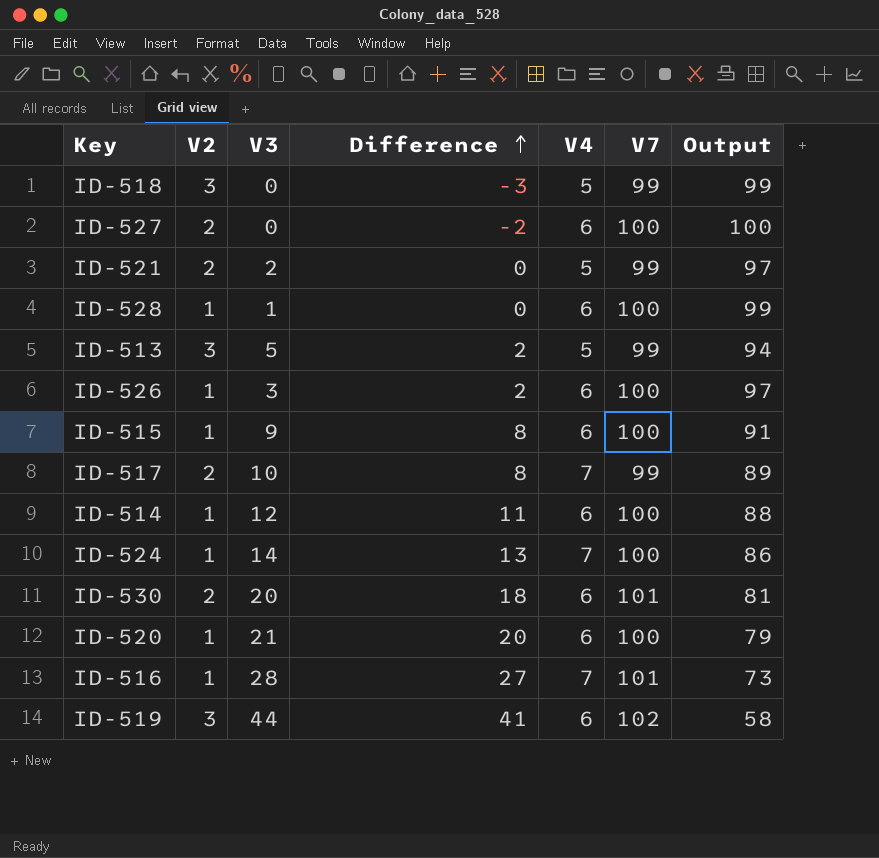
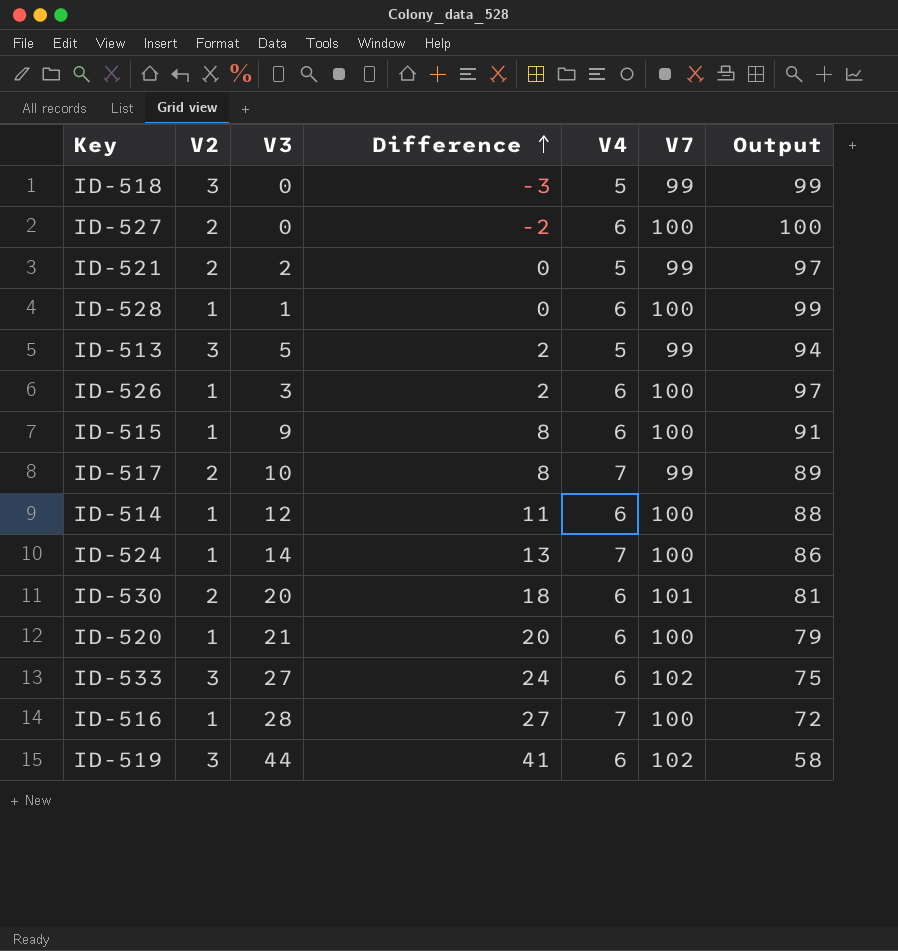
row ID-533: none -> 3 | 27 | 24 | 6 | 102 | 75
ID-516 | V7: 101 -> 100
ID-516 | Output: 73 -> 72

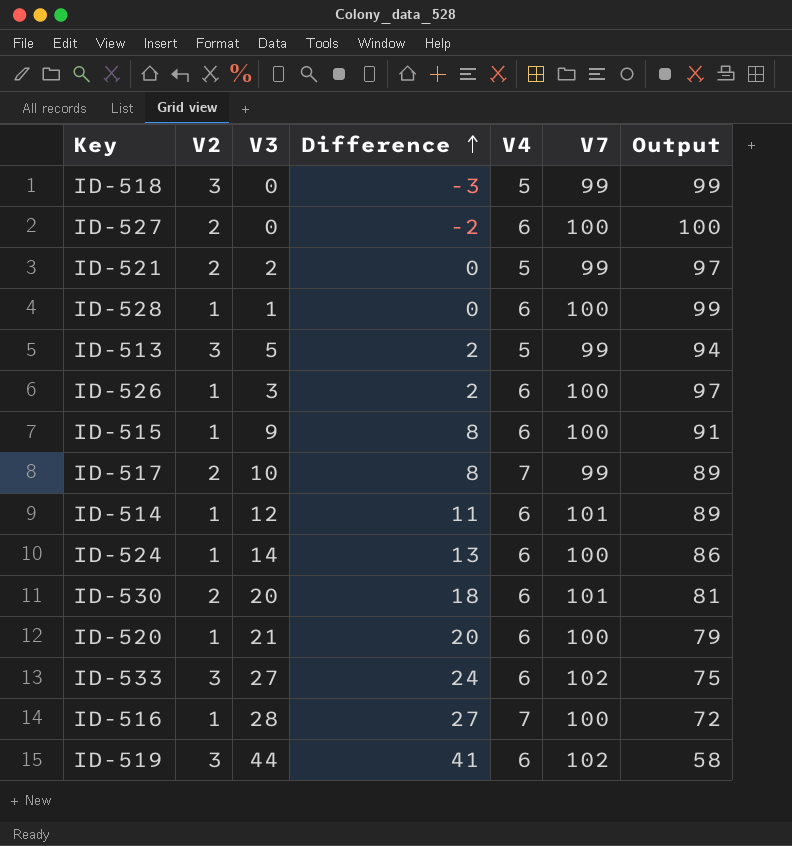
ID-514 | V7: 100 -> 101
ID-514 | Output: 88 -> 89
ID-524 | V4: 7 -> 6

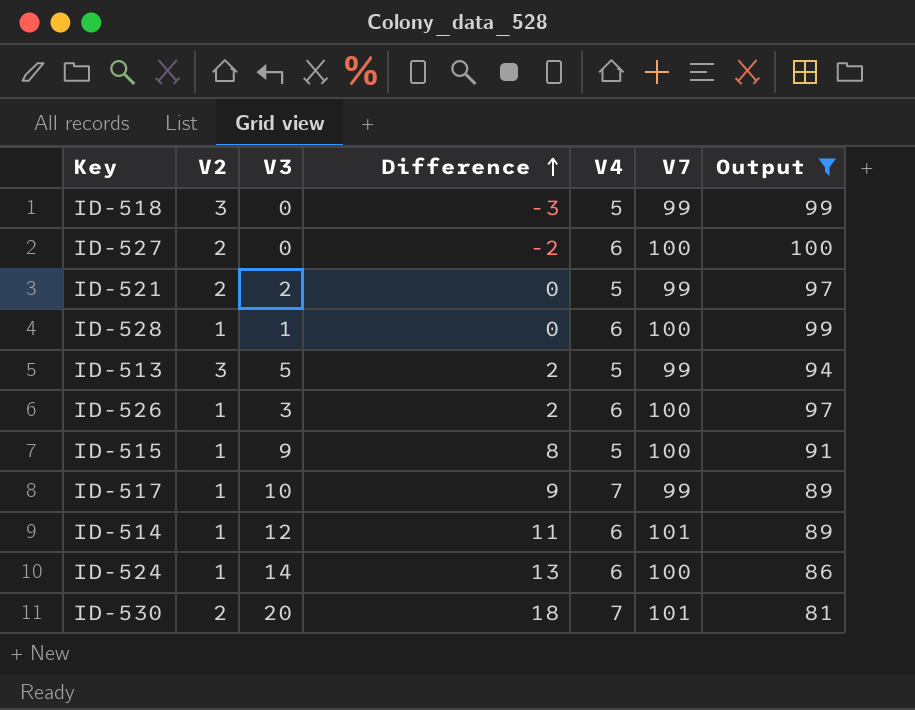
filter: none -> Output >= 81
ID-515 | V4: 6 -> 5
ID-517 | V2: 2 -> 1
ID-517 | Difference: 8 -> 9
ID-530 | V4: 6 -> 7

